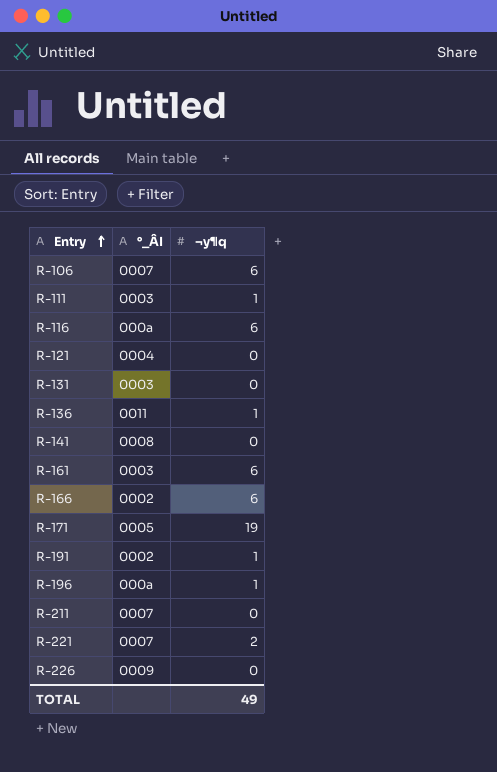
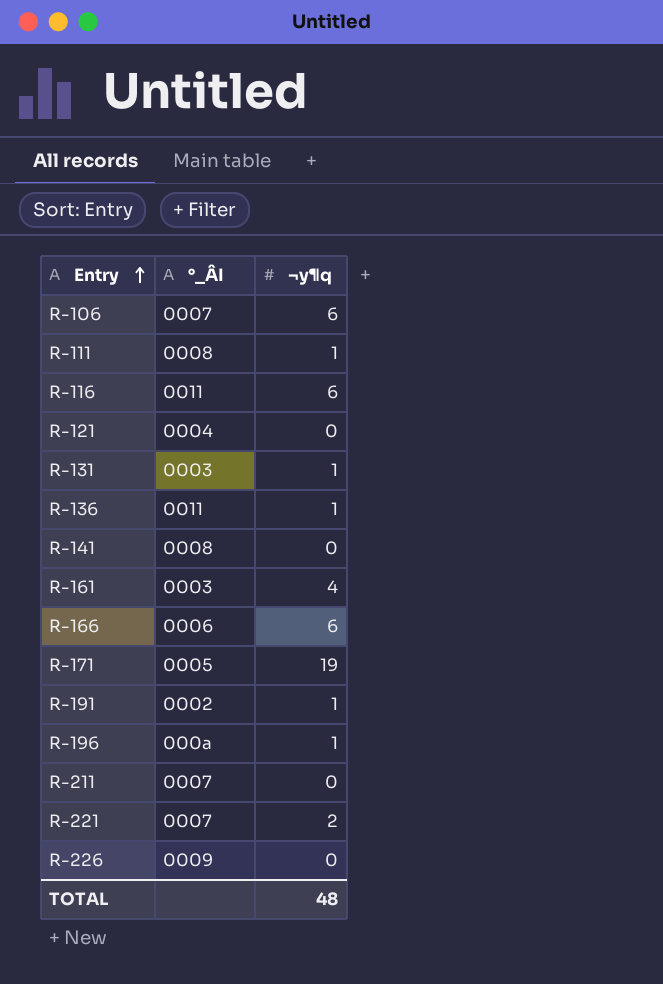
R-111 | °_ÂI: 0003 -> 0008
R-116 | °_ÂI: 000a -> 0011
R-131 | ¬y¶q: 0 -> 1
R-161 | ¬y¶q: 6 -> 4
R-166 | °_ÂI: 0002 -> 0006
TOTAL | ¬y¶q: 49 -> 48

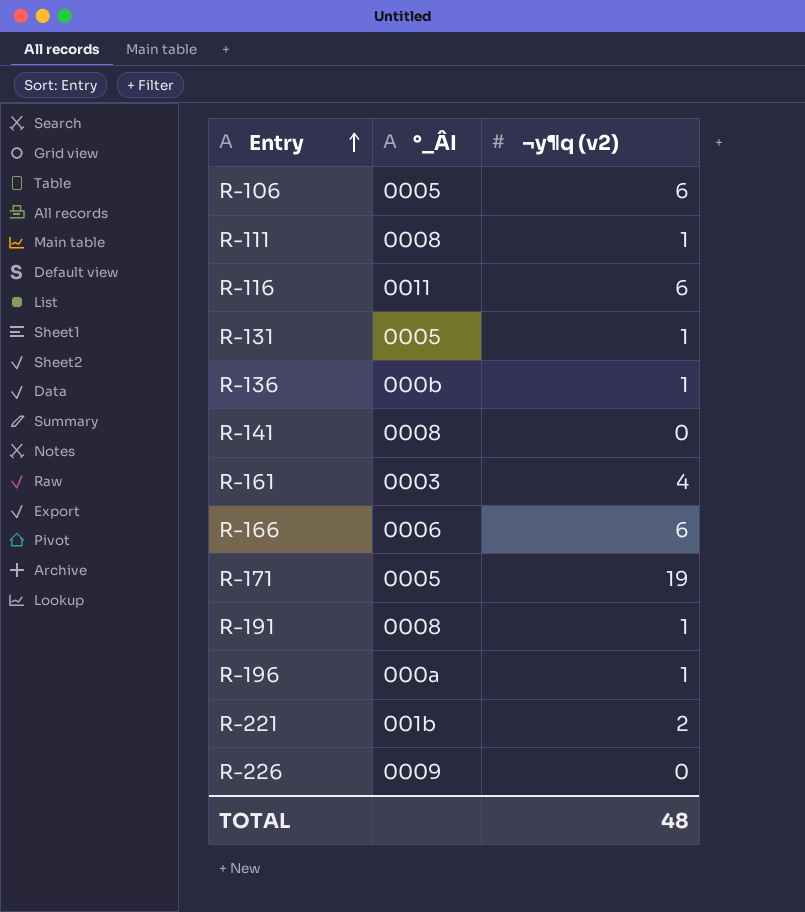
column name: ¬y¶q -> ¬y¶q (v2)
row R-121: 0004 | 0 -> none
row R-211: 0007 | 0 -> none
R-106 | °_ÂI: 0007 -> 0005
R-131 | °_ÂI: 0003 -> 0005
R-136 | °_ÂI: 0011 -> 000b
R-191 | °_ÂI: 0002 -> 0008
R-221 | °_ÂI: 0007 -> 001b

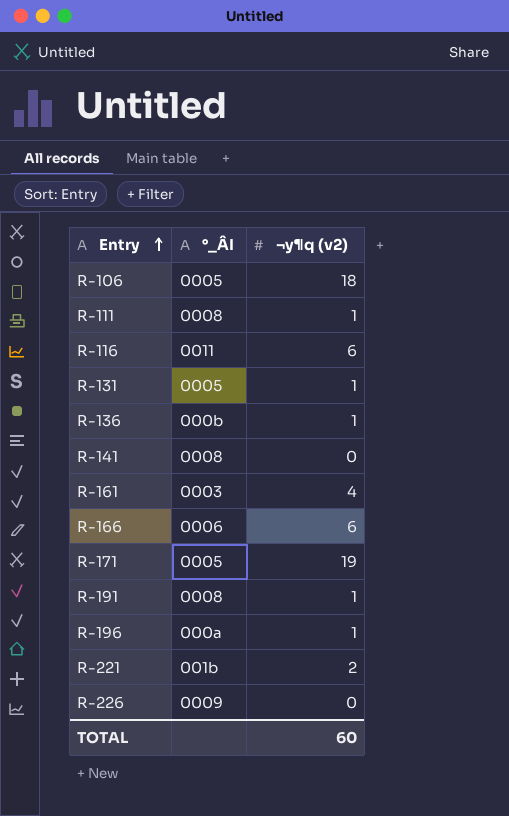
R-106 | ¬y¶q (v2): 6 -> 18
TOTAL | ¬y¶q (v2): 48 -> 60

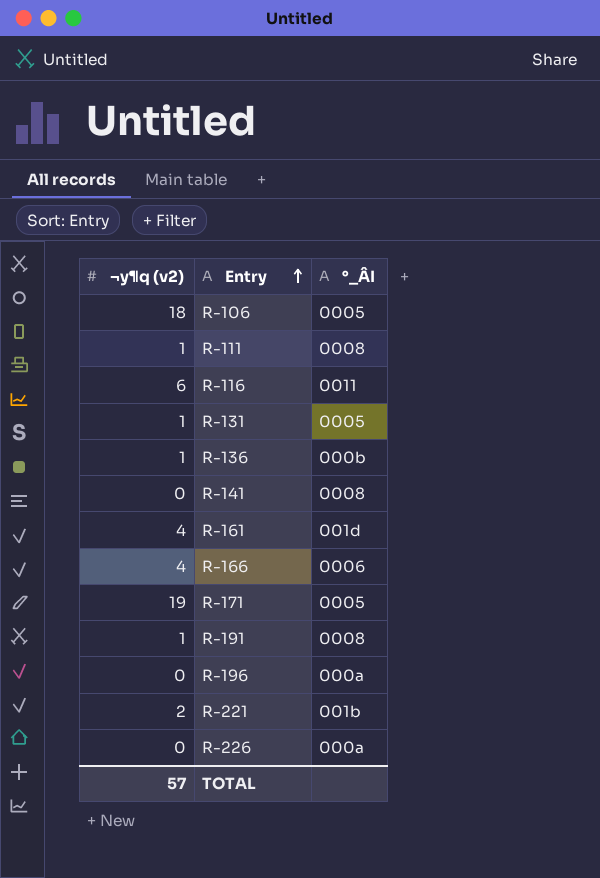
column ¬y¶q (v2) | position: 3 -> 1
R-161 | °_ÂI: 0003 -> 001d
R-166 | ¬y¶q (v2): 6 -> 4
R-196 | ¬y¶q (v2): 1 -> 0
R-226 | °_ÂI: 0009 -> 000a
TOTAL | ¬y¶q (v2): 60 -> 57

